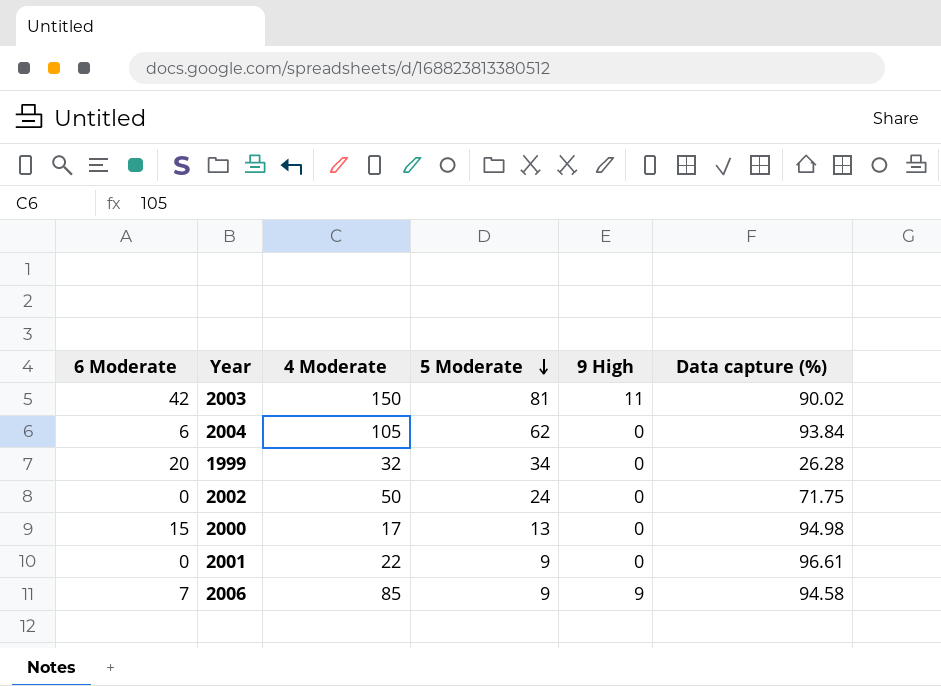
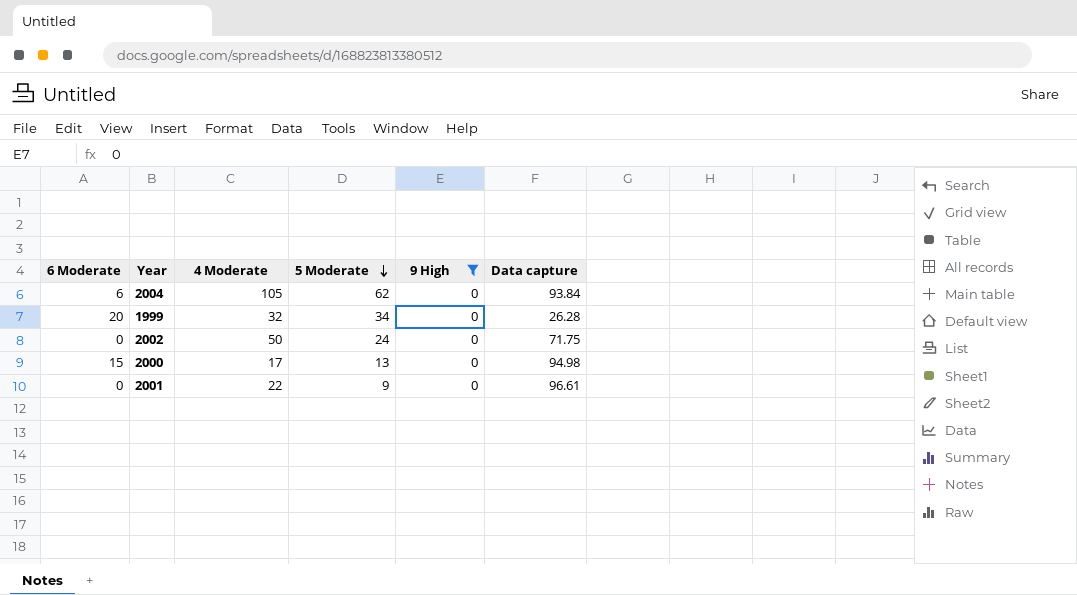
filter: none -> 9 High = 0
column name: Data capture (%) -> Data capture

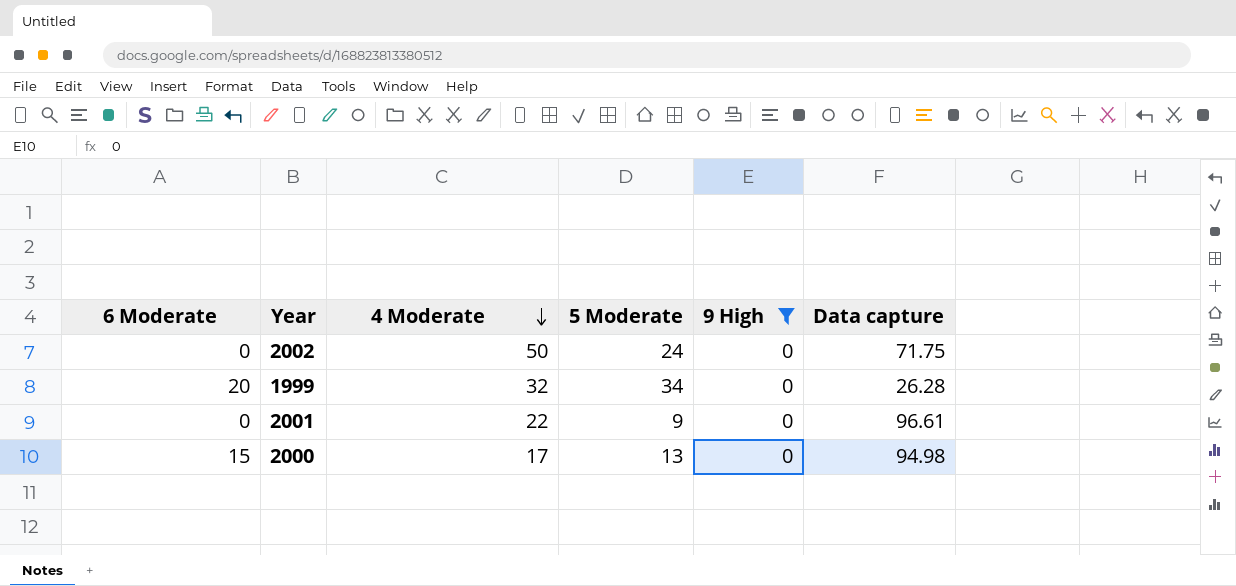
row order: 5 Moderate descending -> 4 Moderate descending
row 2004: 6 | 105 | 62 | 0 | 93.84 -> none

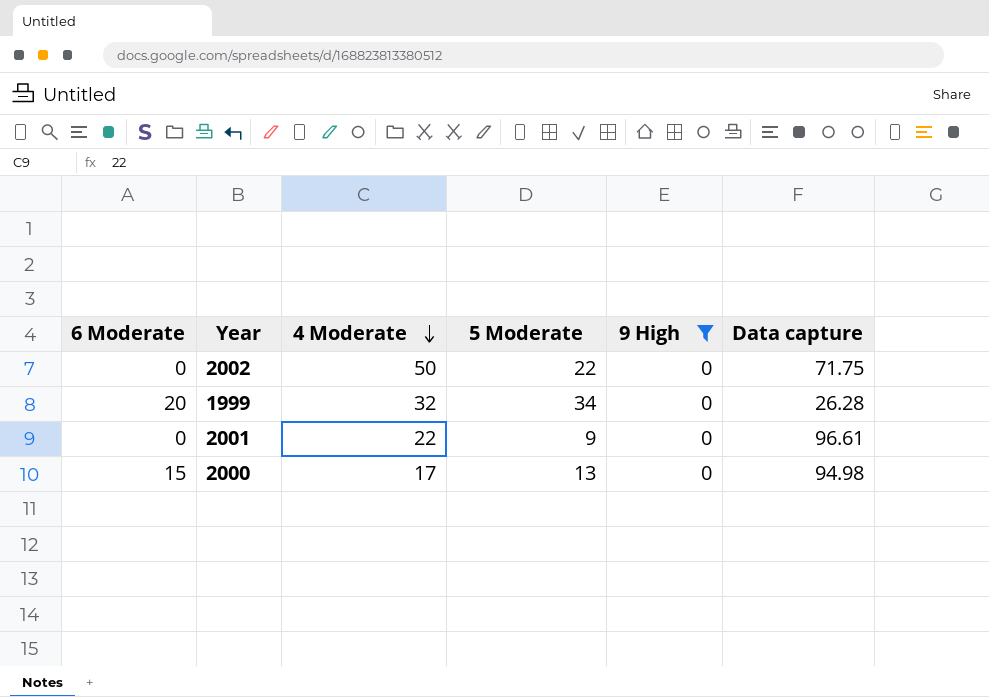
2002 | 5 Moderate: 24 -> 22

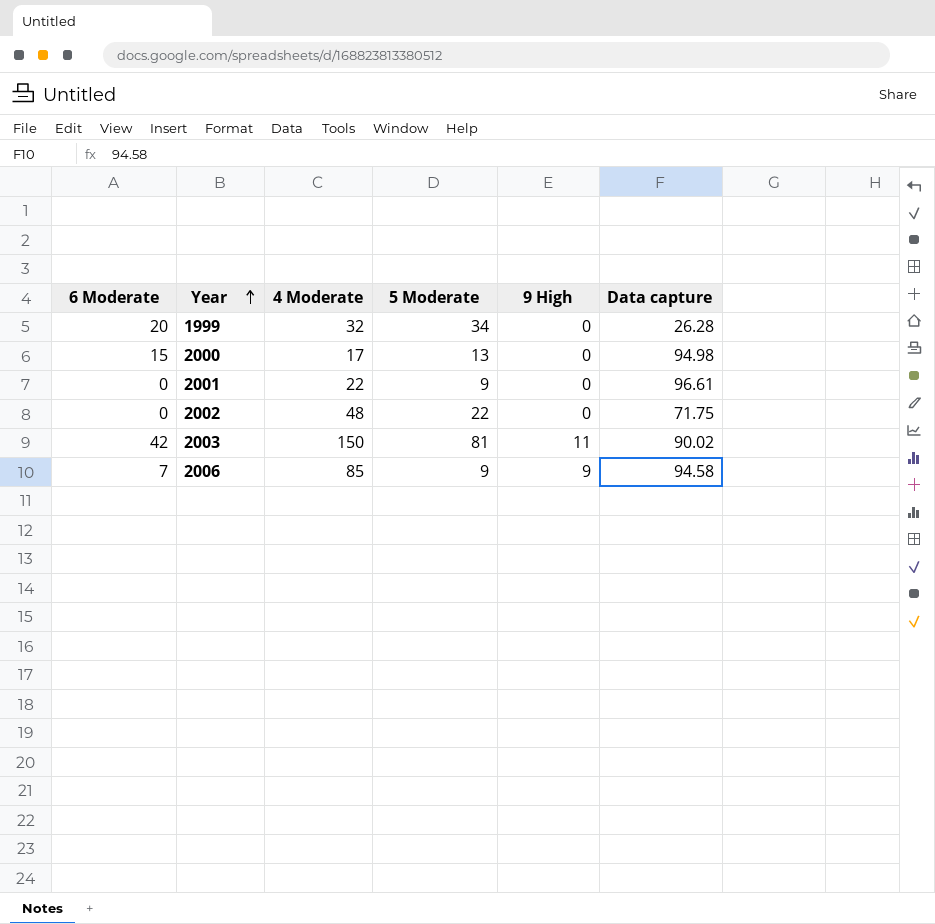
filter: 9 High = 0 -> none
row order: 4 Moderate descending -> Year ascending
2002 | 4 Moderate: 50 -> 48

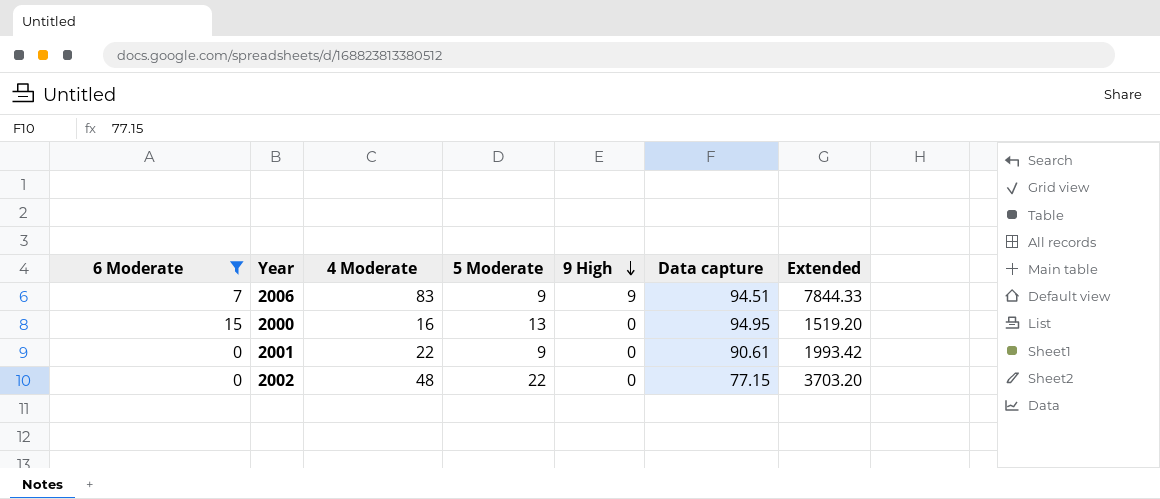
filter: none -> 6 Moderate <= 15
row order: Year ascending -> 9 High descending
column Extended | formula: none -> [4 Moderate] * [Data capture]
2006 | 4 Moderate: 85 -> 83
2006 | Data capture: 94.58 -> 94.51
2000 | 4 Moderate: 17 -> 16
2000 | Data capture: 94.98 -> 94.95
2001 | Data capture: 96.61 -> 90.61
2002 | Data capture: 71.75 -> 77.15

